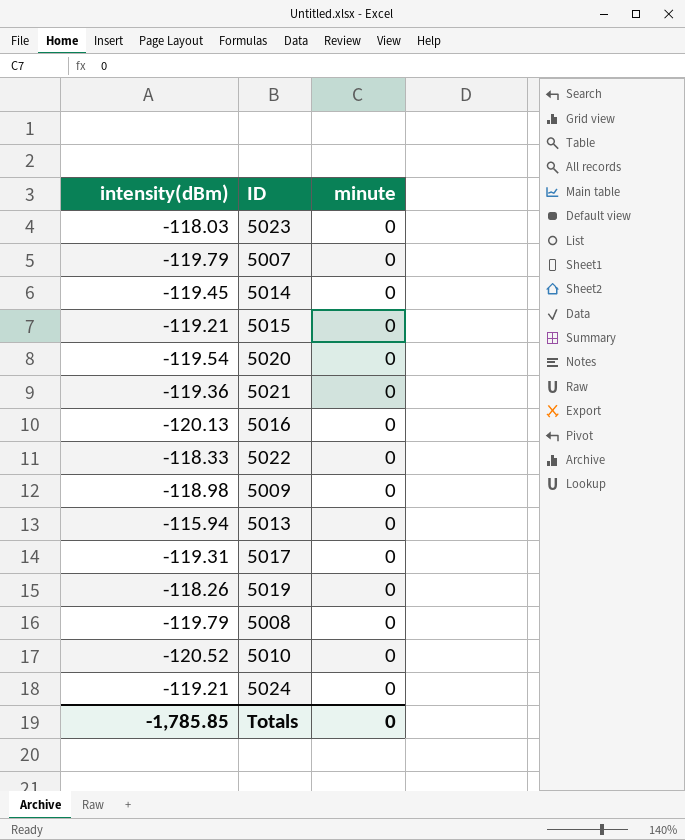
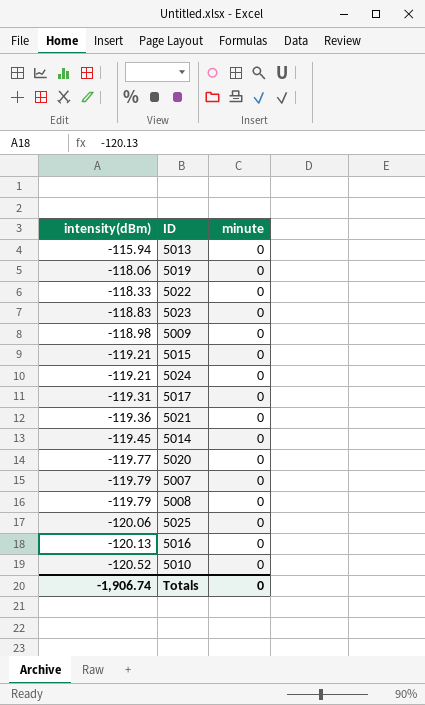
row order: none -> intensity(dBm) descending
5019 | intensity(dBm): -118.26 -> -118.06
5023 | intensity(dBm): -118.03 -> -118.83
5020 | intensity(dBm): -119.54 -> -119.77
row 5025: none -> -120.06 | 0
Totals | intensity(dBm): -1,785.85 -> -1,906.74

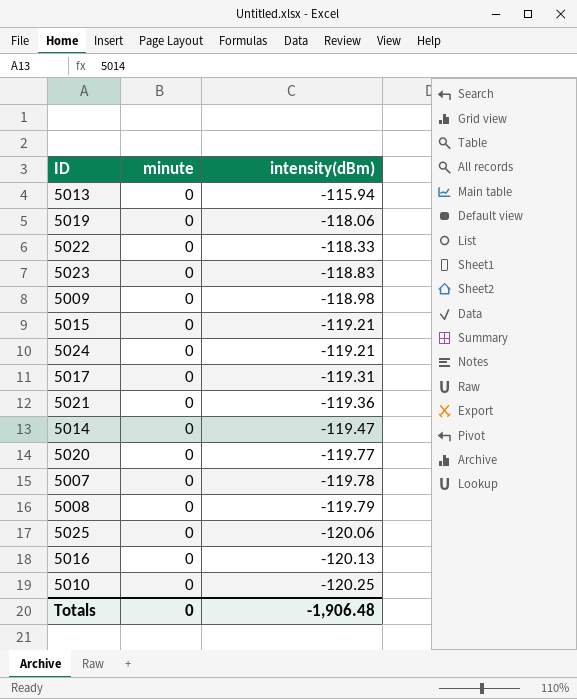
column intensity(dBm) | position: 1 -> 3
5014 | intensity(dBm): -119.45 -> -119.47
5007 | intensity(dBm): -119.79 -> -119.78
5010 | intensity(dBm): -120.52 -> -120.25
Totals | intensity(dBm): -1,906.74 -> -1,906.48

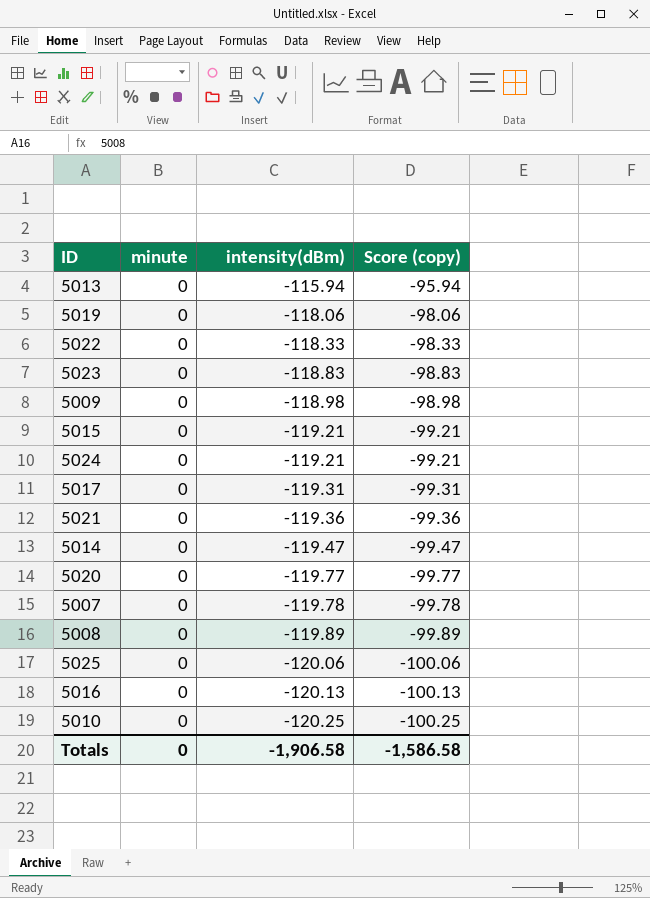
column Score (copy) | formula: none -> [intensity(dBm)] + 20
5008 | intensity(dBm): -119.79 -> -119.89
Totals | intensity(dBm): -1,906.48 -> -1,906.58

